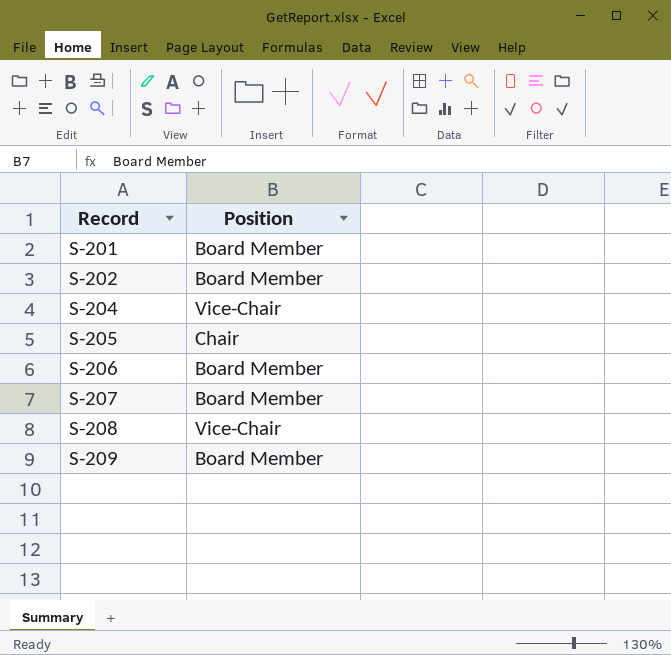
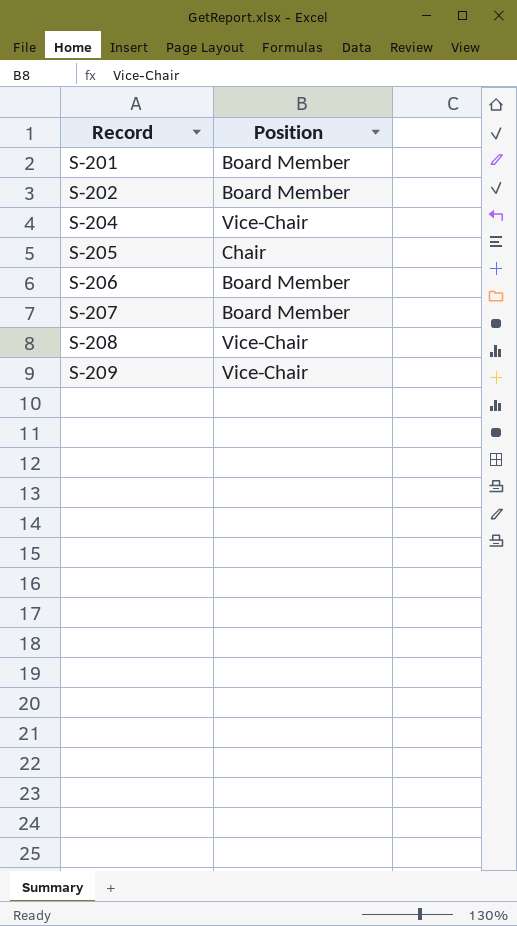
S-209 | Position: Board Member -> Vice-Chair

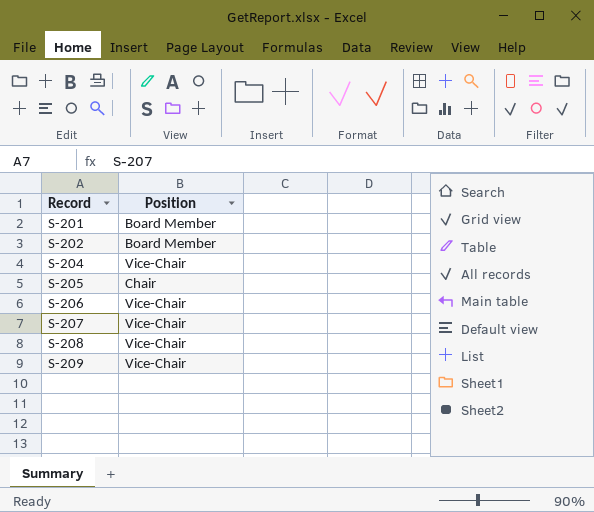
S-206 | Position: Board Member -> Vice-Chair
S-207 | Position: Board Member -> Vice-Chair

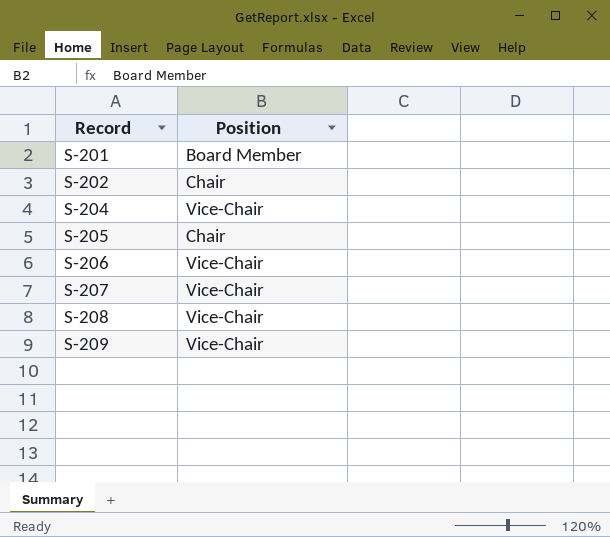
S-202 | Position: Board Member -> Chair

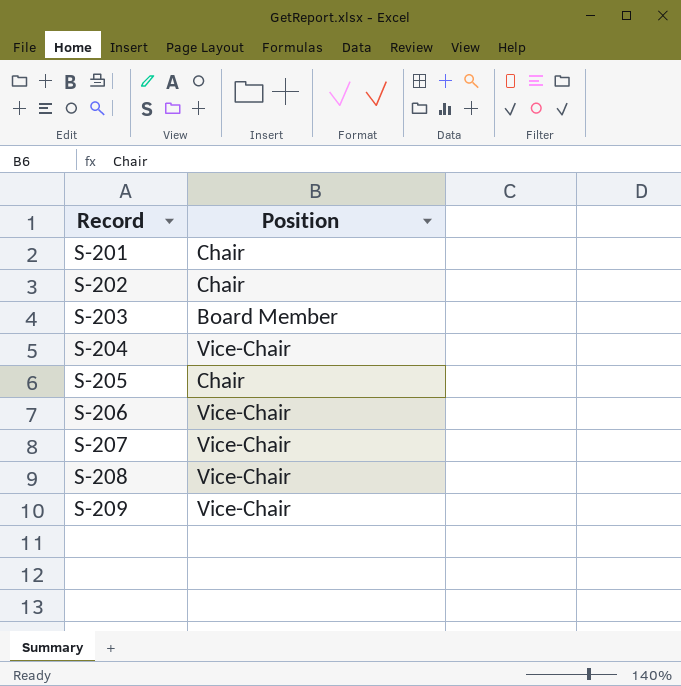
S-201 | Position: Board Member -> Chair
row S-203: none -> Board Member

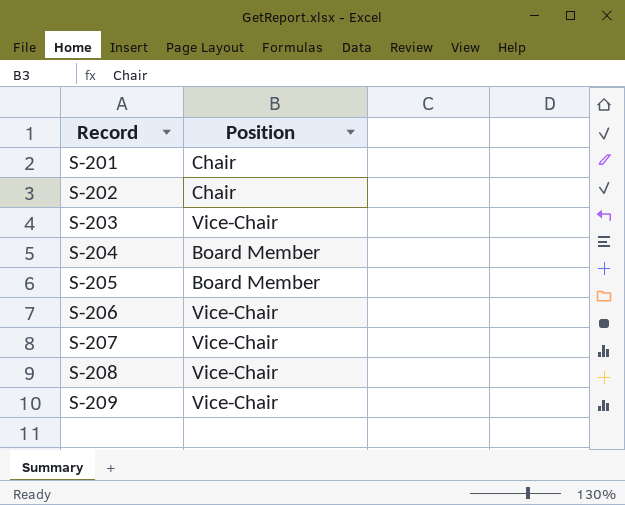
S-203 | Position: Board Member -> Vice-Chair
S-204 | Position: Vice-Chair -> Board Member
S-205 | Position: Chair -> Board Member

